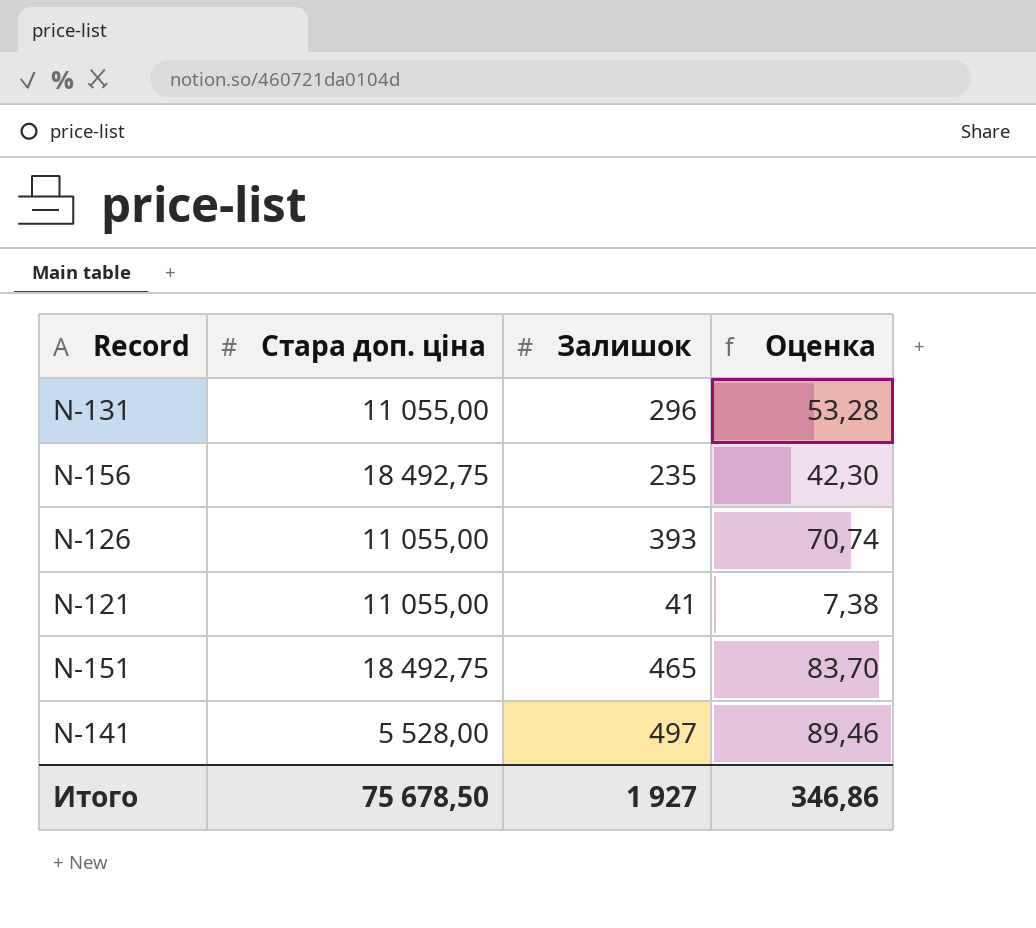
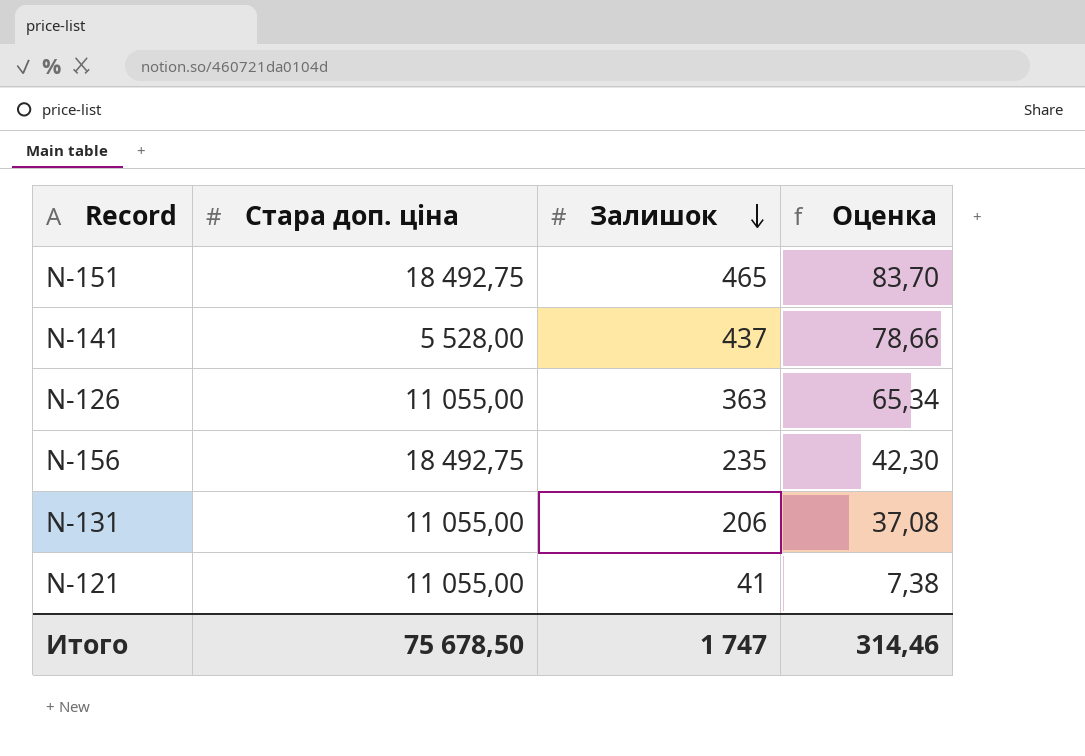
row order: none -> Залишок descending
N-141 | Залишок: 497 -> 437
N-141 | Оценка: 89,46 -> 78,66
N-126 | Залишок: 393 -> 363
N-126 | Оценка: 70,74 -> 65,34
N-131 | Залишок: 296 -> 206
N-131 | Оценка: 53,28 -> 37,08
Итого | Залишок: 1 927 -> 1 747
Итого | Оценка: 346,86 -> 314,46

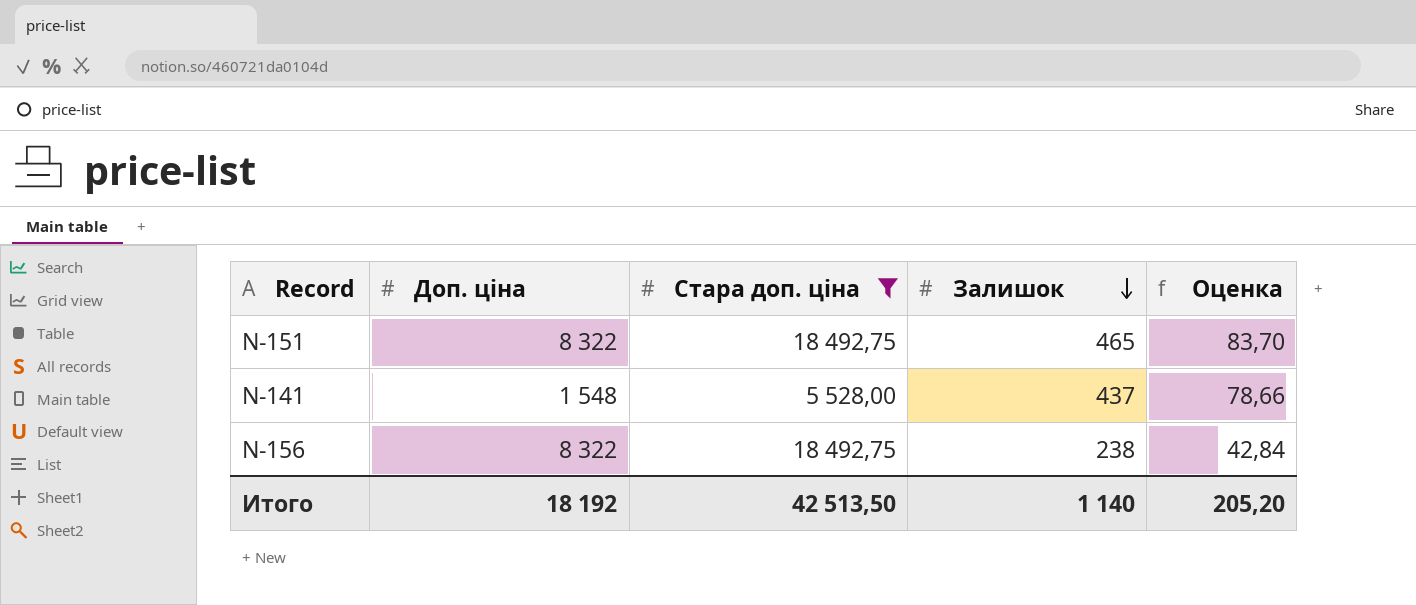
filter: none -> Стара доп. ціна != 11 055,00
column Доп. ціна | position: none -> 2
N-156 | Залишок: 235 -> 238
N-156 | Оценка: 42,30 -> 42,84
Итого | Стара доп. ціна: 75 678,50 -> 42 513,50
Итого | Залишок: 1 747 -> 1 140
Итого | Оценка: 314,46 -> 205,20

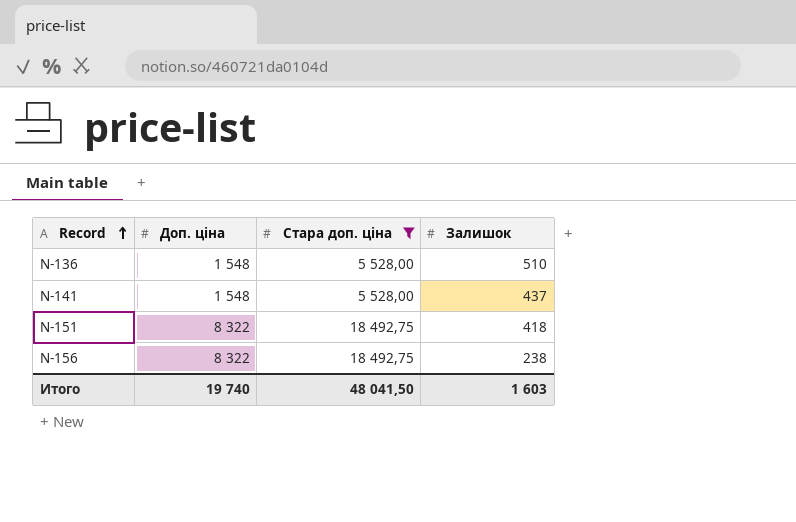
row order: Залишок descending -> Record ascending
column Оценка | formula: [Залишок] * 0,18 -> none
row N-136: none -> 1 548 | 5 528,00 | 510
N-151 | Залишок: 465 -> 418
Итого | Доп. ціна: 18 192 -> 19 740
Итого | Стара доп. ціна: 42 513,50 -> 48 041,50
Итого | Залишок: 1 140 -> 1 603

